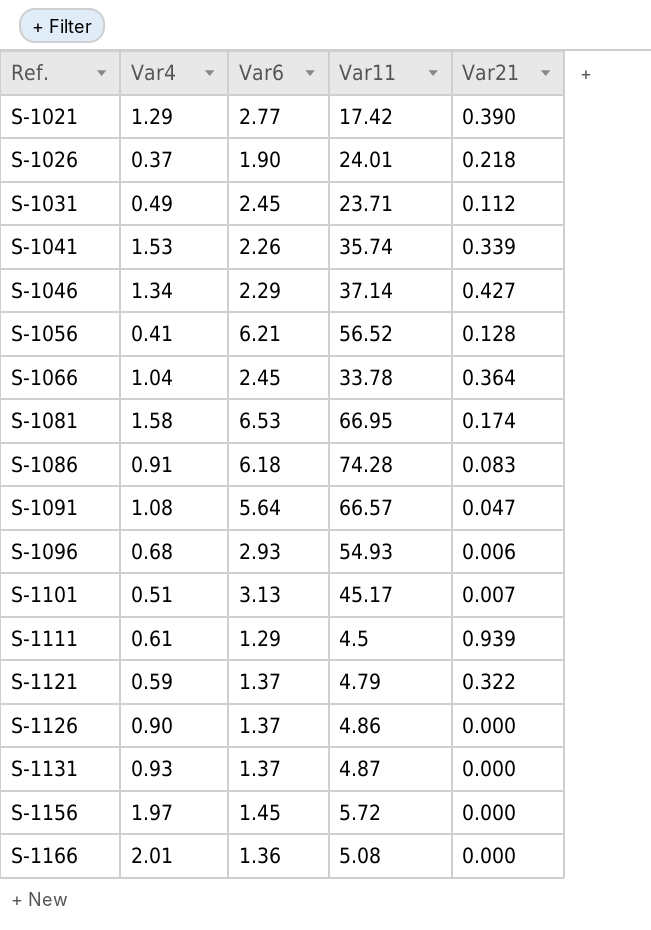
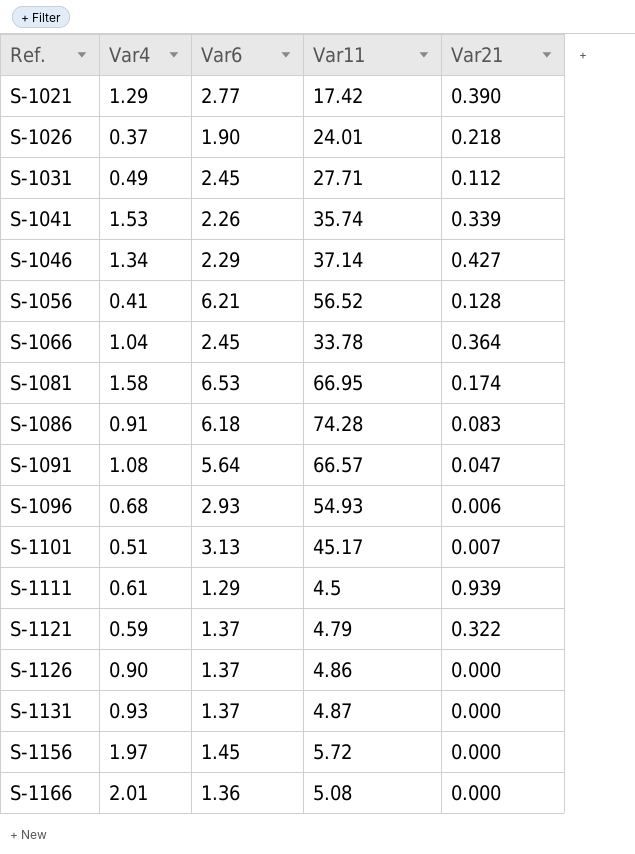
S-1031 | Var11: 23.71 -> 27.71

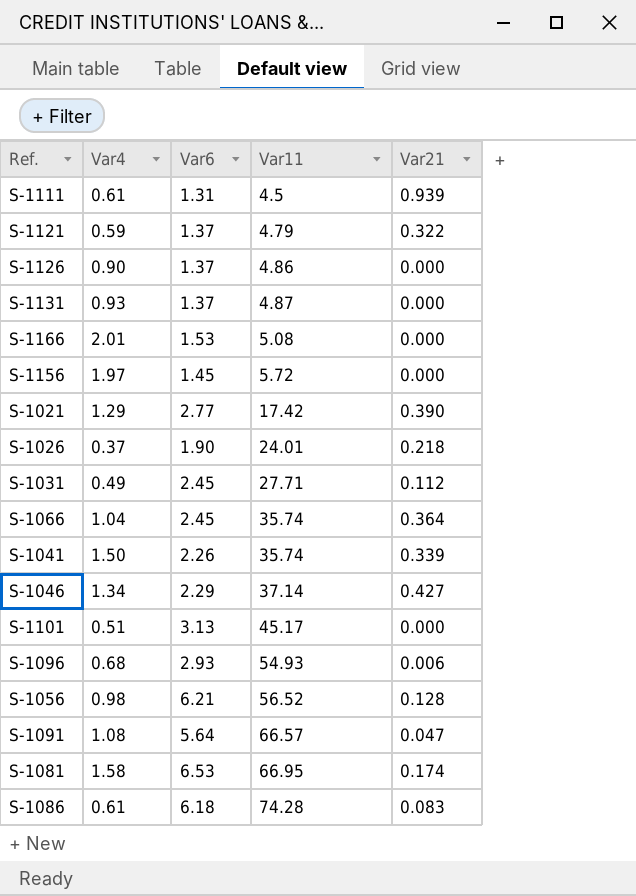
row order: Ref. ascending -> Var11 ascending
S-1111 | Var6: 1.29 -> 1.31
S-1166 | Var6: 1.36 -> 1.53
S-1066 | Var11: 33.78 -> 35.74
S-1041 | Var4: 1.53 -> 1.50
S-1101 | Var21: 0.007 -> 0.000
S-1056 | Var4: 0.41 -> 0.98
S-1086 | Var4: 0.91 -> 0.61

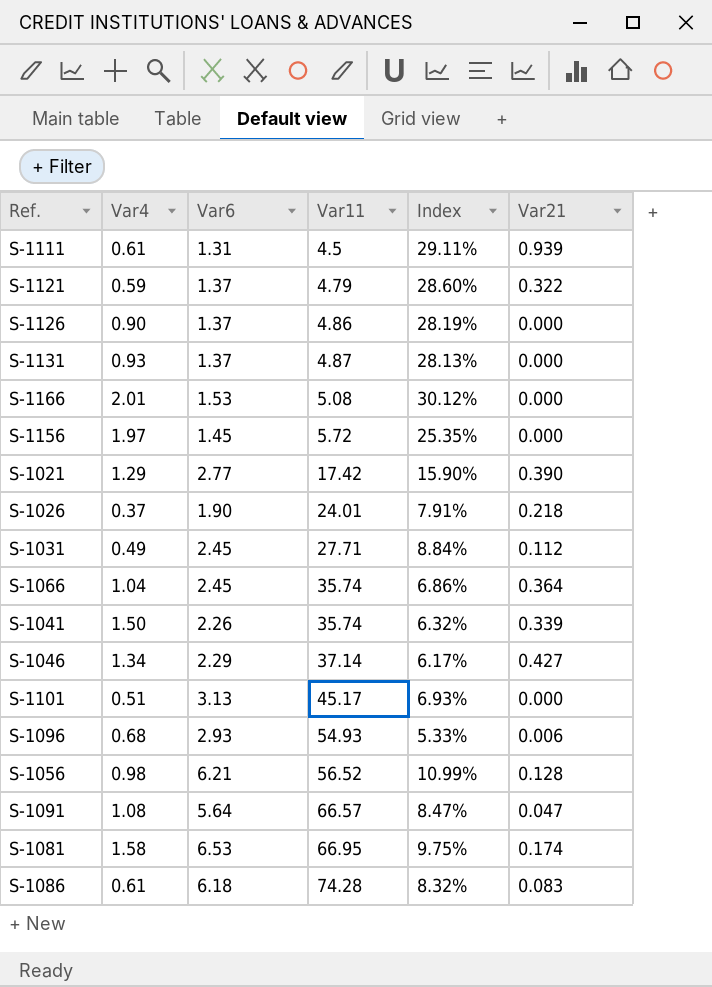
column Index | formula: none -> [Var6] / [Var11]

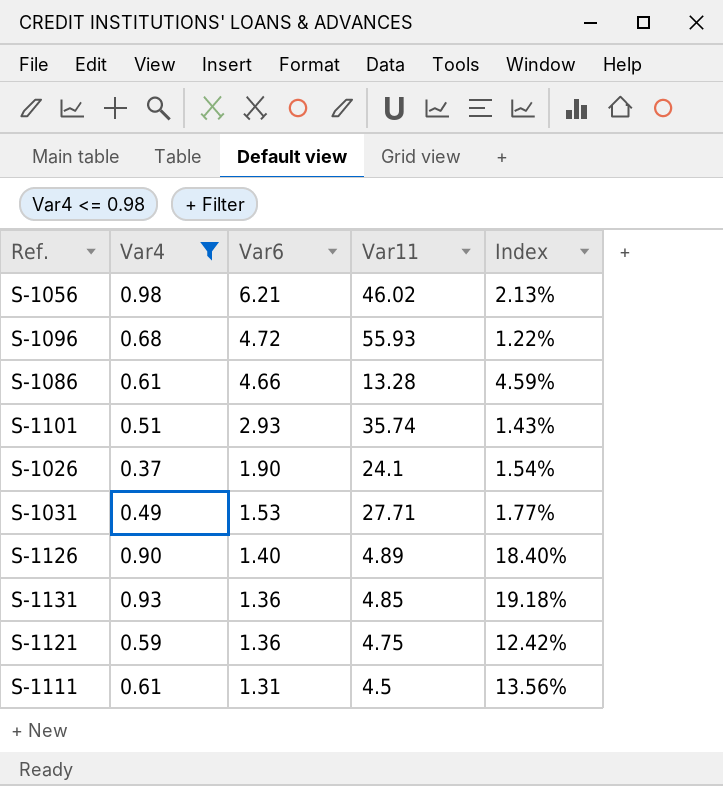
filter: none -> Var4 <= 0.98
row order: Var11 ascending -> Var6 descending
column Var21 | position: 6 -> none
column Index | formula: [Var6] / [Var11] -> [Var4] / [Var11]
S-1056 | Var11: 56.52 -> 46.02
S-1096 | Var6: 2.93 -> 4.72
S-1096 | Var11: 54.93 -> 55.93
S-1086 | Var6: 6.18 -> 4.66
S-1086 | Var11: 74.28 -> 13.28
S-1101 | Var6: 3.13 -> 2.93
S-1101 | Var11: 45.17 -> 35.74
S-1026 | Var11: 24.01 -> 24.1
S-1031 | Var6: 2.45 -> 1.53
S-1126 | Var6: 1.37 -> 1.40
S-1126 | Var11: 4.86 -> 4.89
S-1131 | Var6: 1.37 -> 1.36
S-1131 | Var11: 4.87 -> 4.85
S-1121 | Var6: 1.37 -> 1.36
S-1121 | Var11: 4.79 -> 4.75

